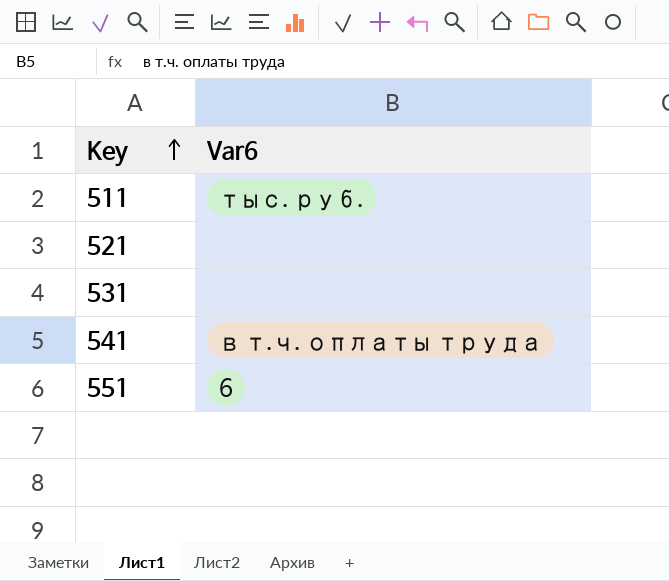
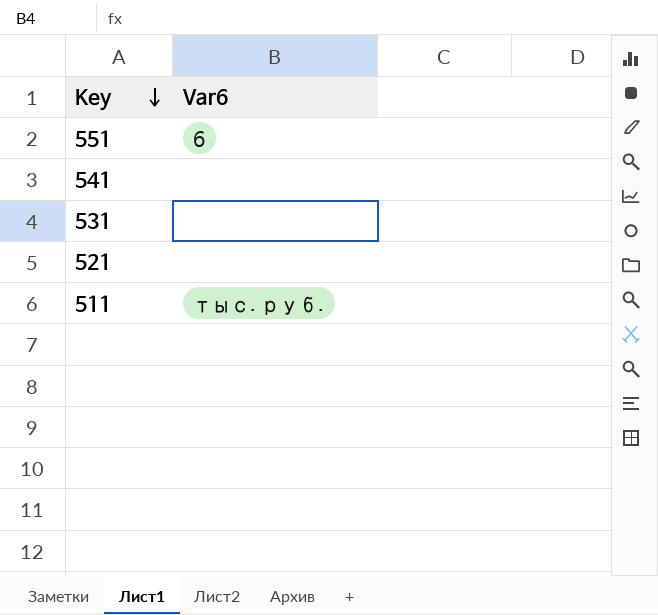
row order: Key ascending -> Key descending
541 | Var6: в т.ч. оплаты труда -> none

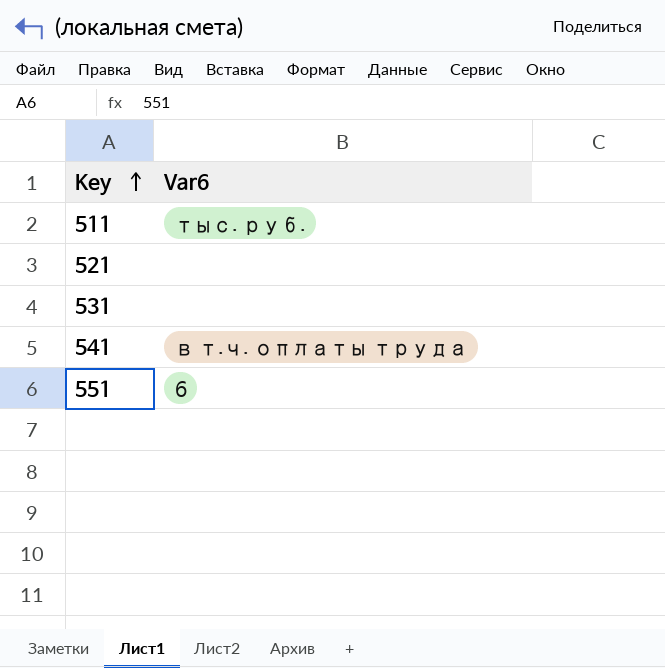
row order: Key descending -> Key ascending
541 | Var6: none -> в т.ч. оплаты труда

